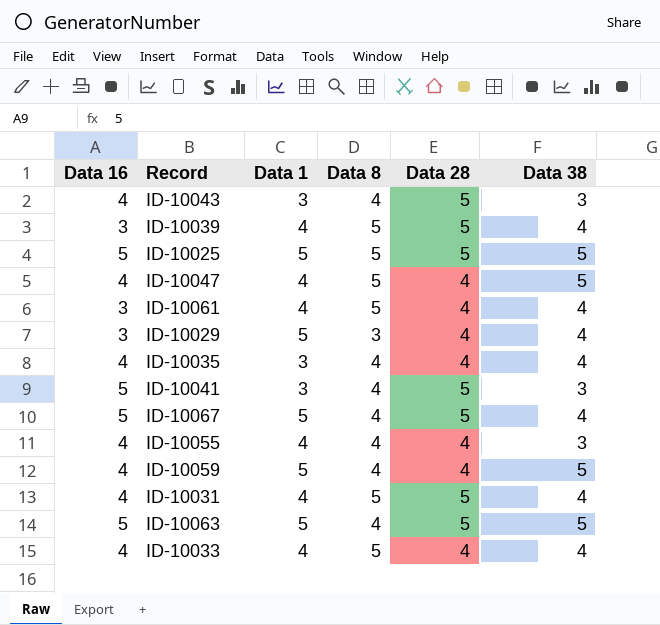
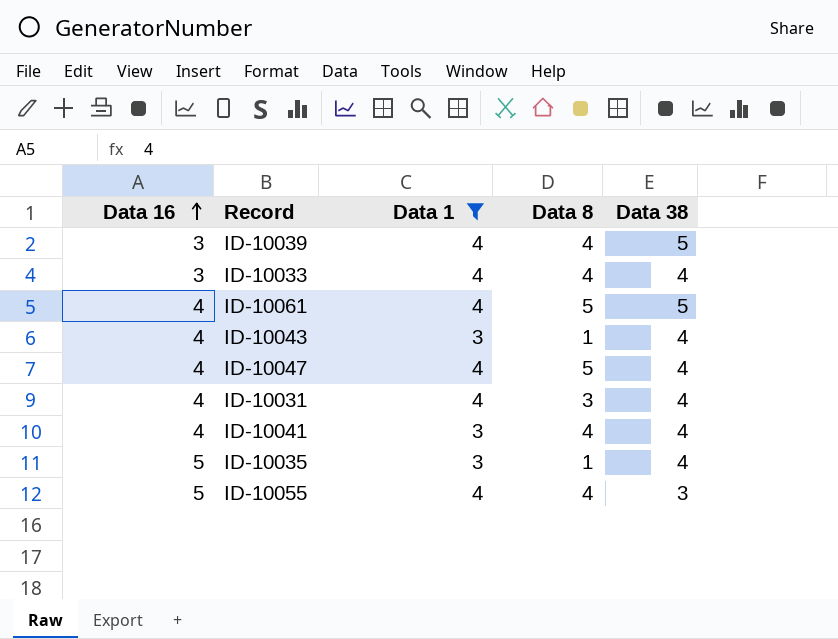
filter: none -> Data 1 != 5
row order: none -> Data 16 ascending
column Data 28 | position: 5 -> none
ID-10039 | Data 8: 5 -> 4
ID-10039 | Data 38: 4 -> 5
ID-10033 | Data 16: 4 -> 3
ID-10033 | Data 8: 5 -> 4
ID-10061 | Data 16: 3 -> 4
ID-10061 | Data 38: 4 -> 5
ID-10043 | Data 8: 4 -> 1
ID-10043 | Data 38: 3 -> 4
ID-10047 | Data 38: 5 -> 4
ID-10031 | Data 8: 5 -> 3
ID-10041 | Data 16: 5 -> 4
ID-10041 | Data 38: 3 -> 4
ID-10035 | Data 16: 4 -> 5
ID-10035 | Data 8: 4 -> 1
ID-10055 | Data 16: 4 -> 5

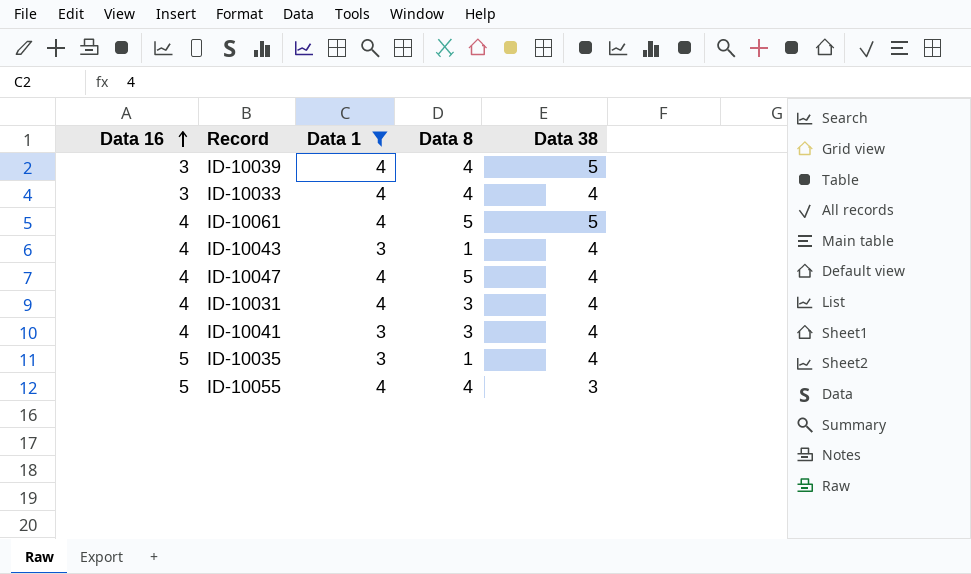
ID-10041 | Data 8: 4 -> 3

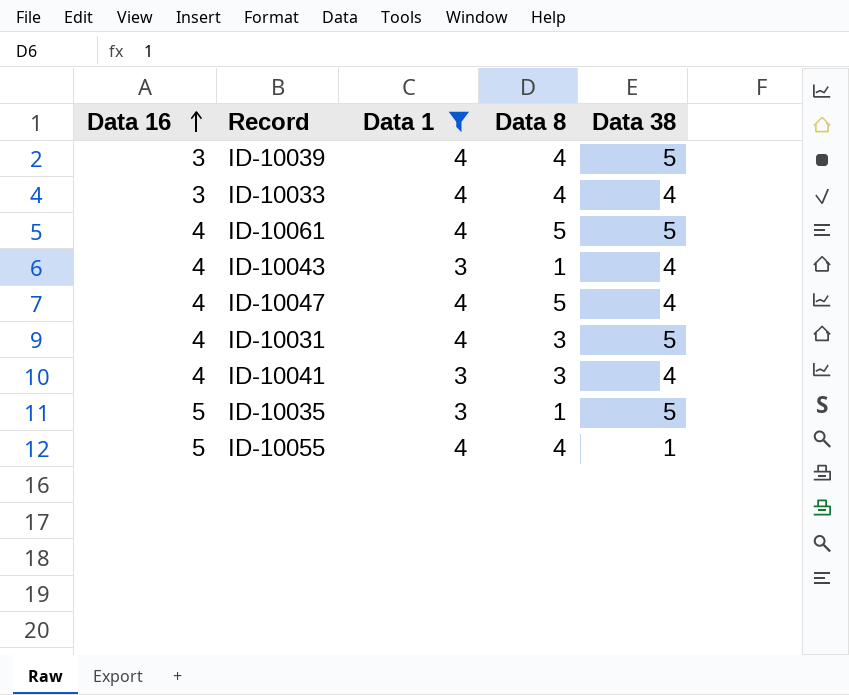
ID-10031 | Data 38: 4 -> 5
ID-10035 | Data 38: 4 -> 5
ID-10055 | Data 38: 3 -> 1

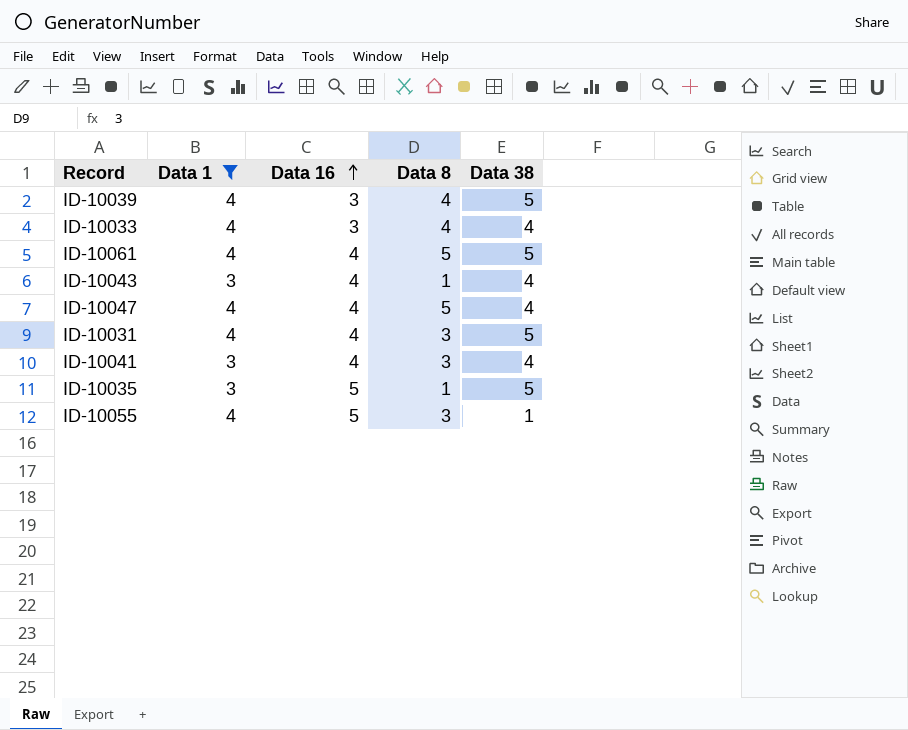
column Data 16 | position: 1 -> 3
ID-10055 | Data 8: 4 -> 3

